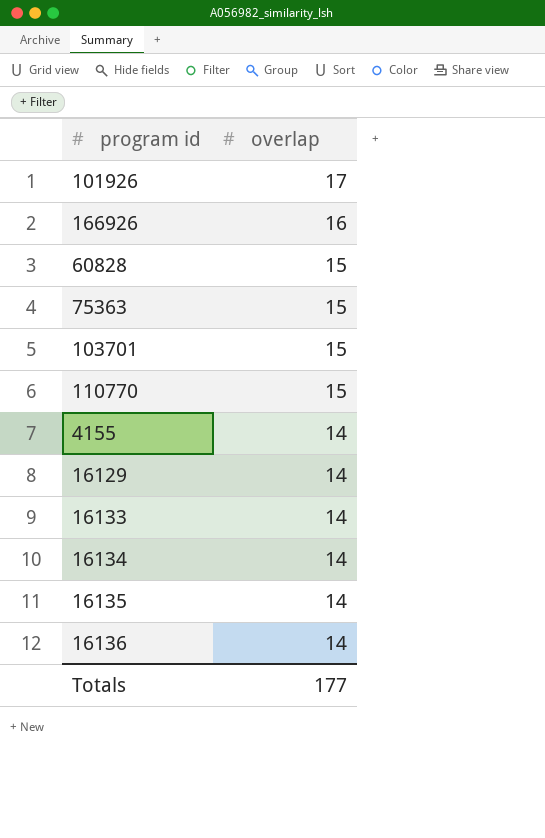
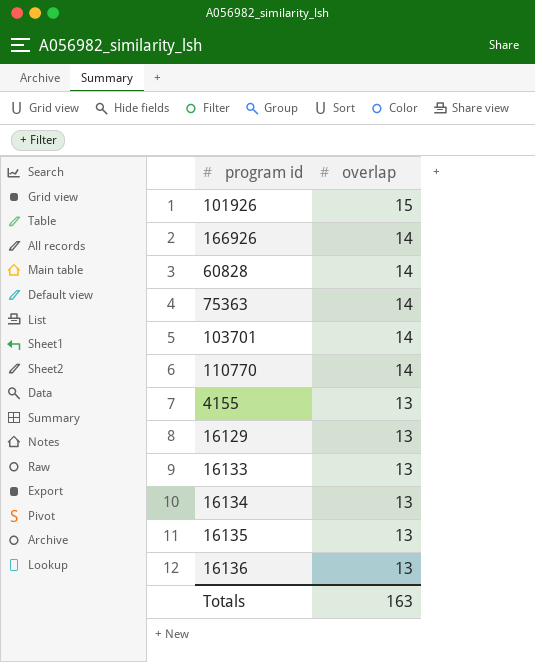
101926 | overlap: 17 -> 15
166926 | overlap: 16 -> 14
60828 | overlap: 15 -> 14
75363 | overlap: 15 -> 14
103701 | overlap: 15 -> 14
110770 | overlap: 15 -> 14
4155 | overlap: 14 -> 13
16129 | overlap: 14 -> 13
16133 | overlap: 14 -> 13
16134 | overlap: 14 -> 13
16135 | overlap: 14 -> 13
16136 | overlap: 14 -> 13
Totals | overlap: 177 -> 163

